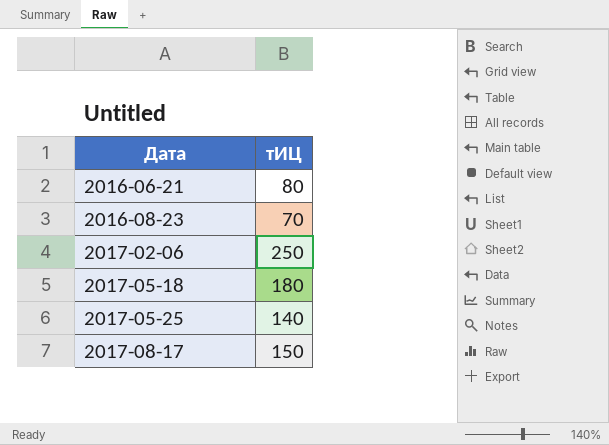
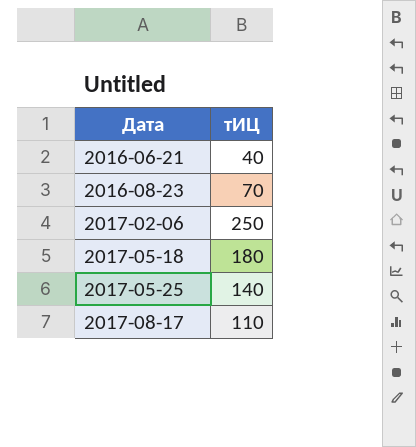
2016-06-21 | тИЦ: 80 -> 40
2017-08-17 | тИЦ: 150 -> 110

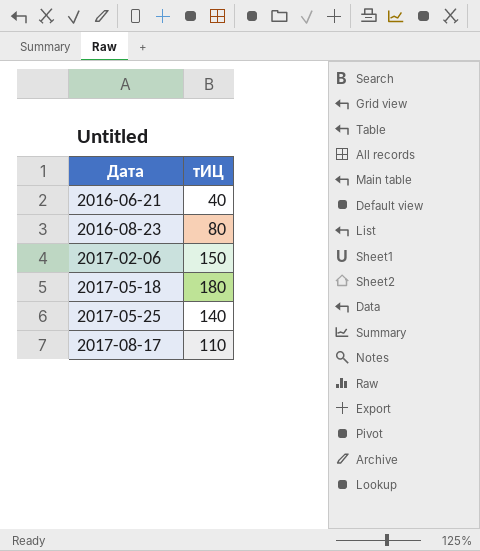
2016-08-23 | тИЦ: 70 -> 80
2017-02-06 | тИЦ: 250 -> 150

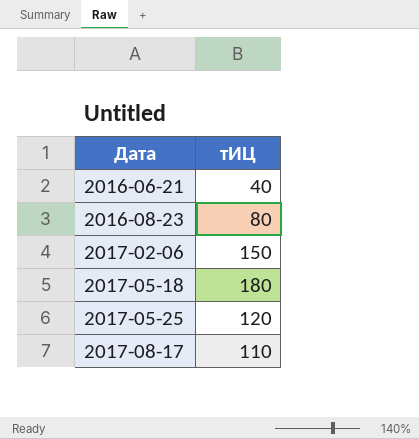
2017-05-25 | тИЦ: 140 -> 120

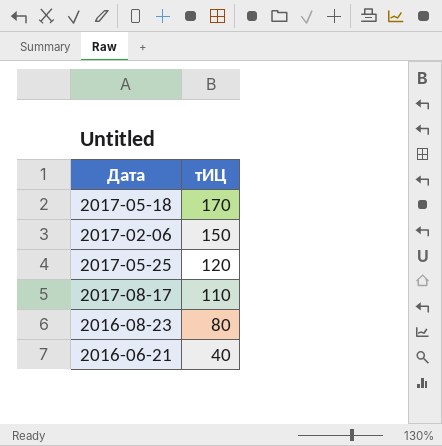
row order: Дата ascending -> тИЦ descending
2017-05-18 | тИЦ: 180 -> 170

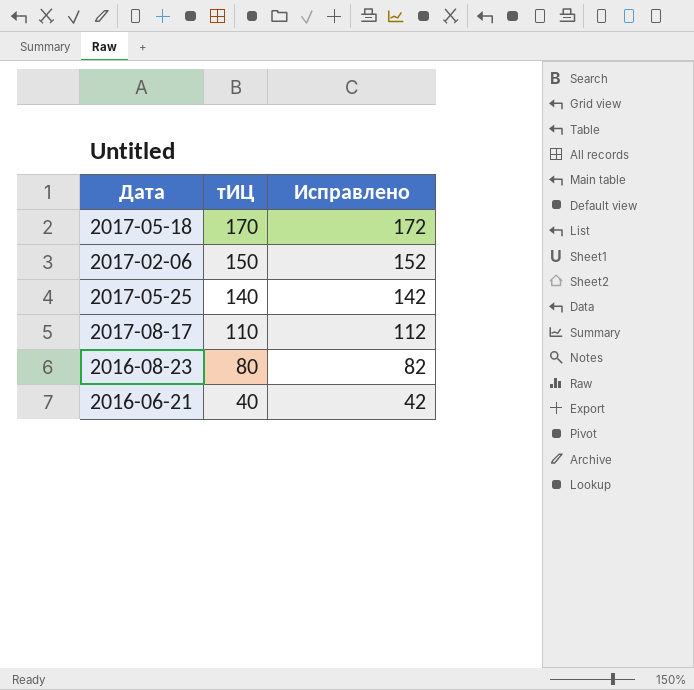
column Исправлено | formula: none -> [тИЦ] + 2
2017-05-25 | тИЦ: 120 -> 140

